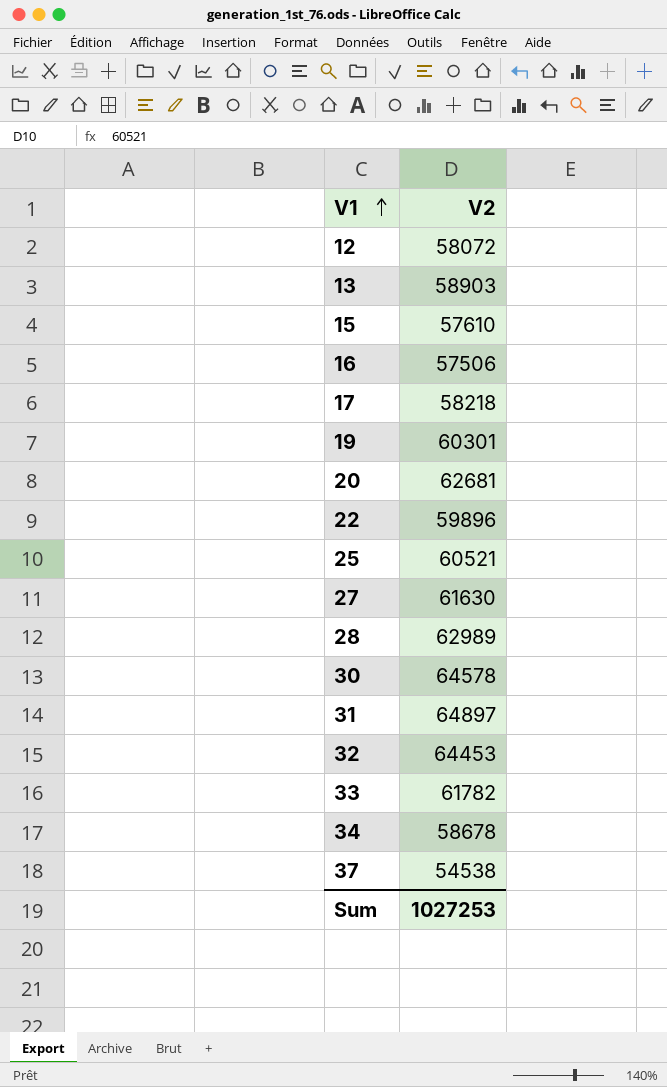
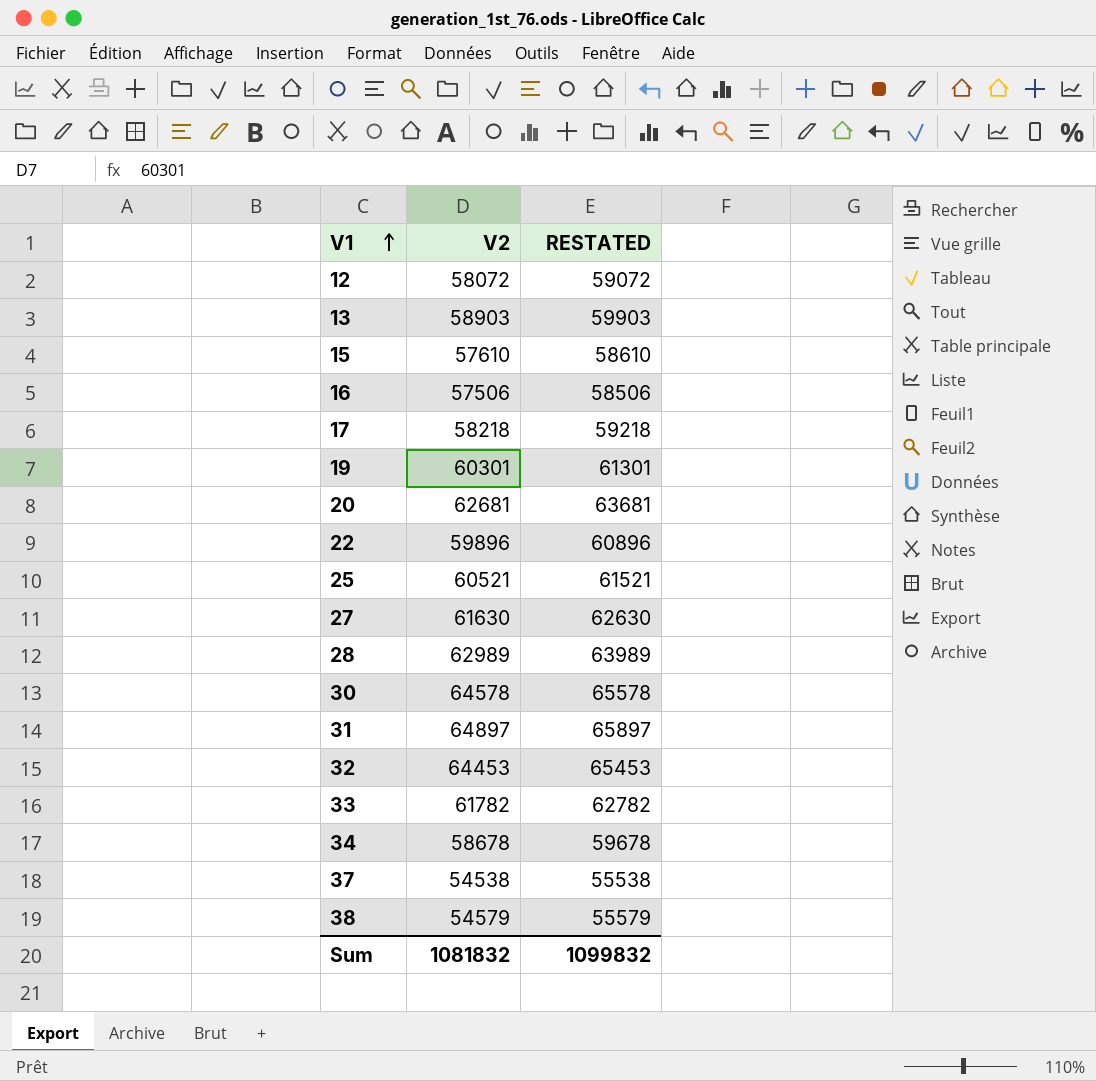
column RESTATED | formula: none -> [V2] + 1000
row 38: none -> 54579 | 55579
Sum | V2: 1027253 -> 1081832

